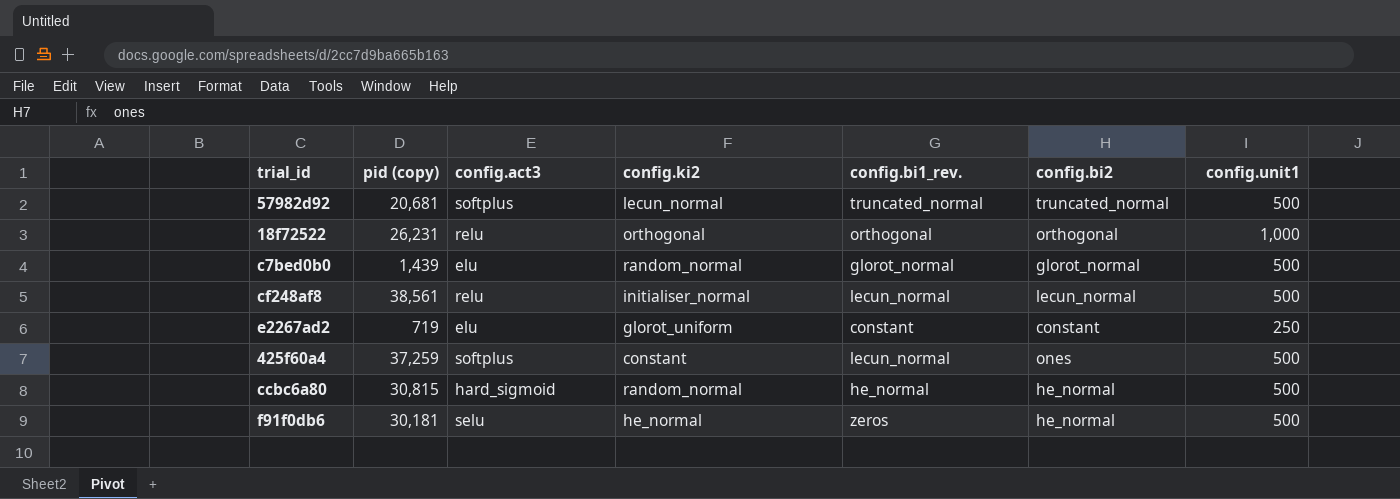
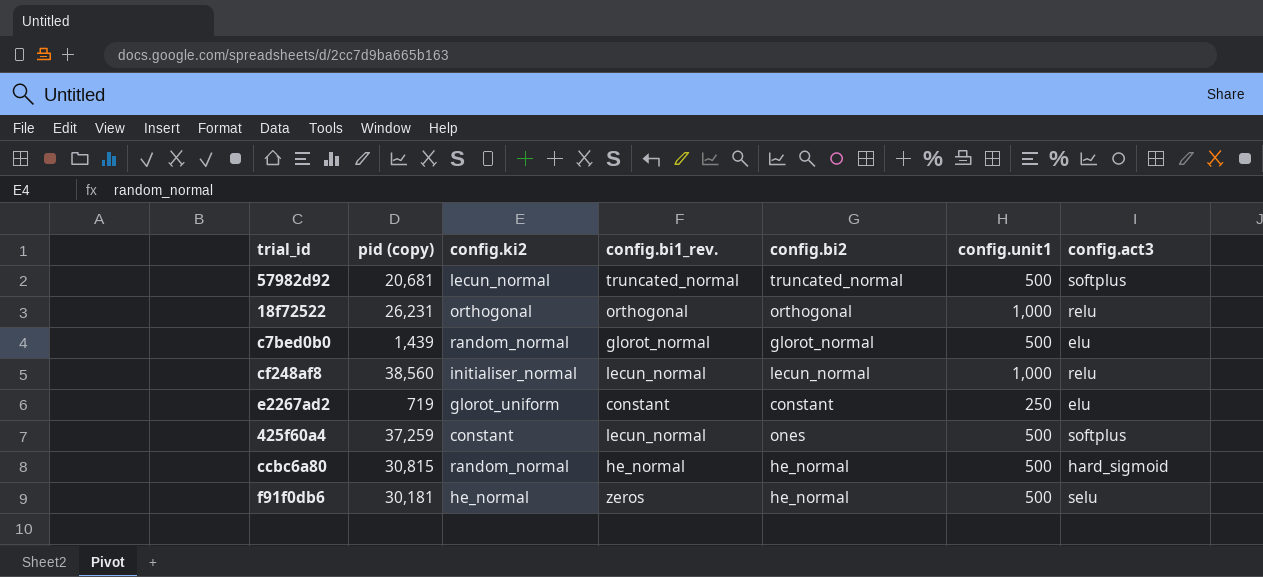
column config.act3 | position: 3 -> 7
cf248af8 | pid (copy): 38,561 -> 38,560
cf248af8 | config.unit1: 500 -> 1,000

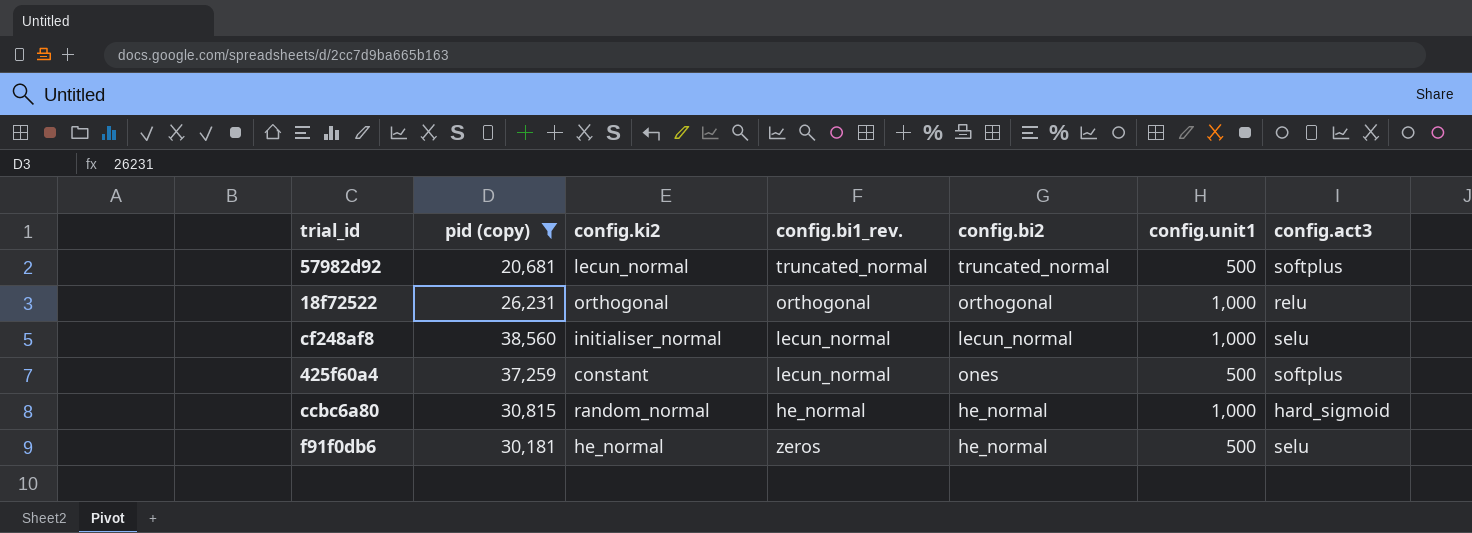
filter: none -> pid (copy) >= 20,681
cf248af8 | config.act3: relu -> selu
ccbc6a80 | config.unit1: 500 -> 1,000

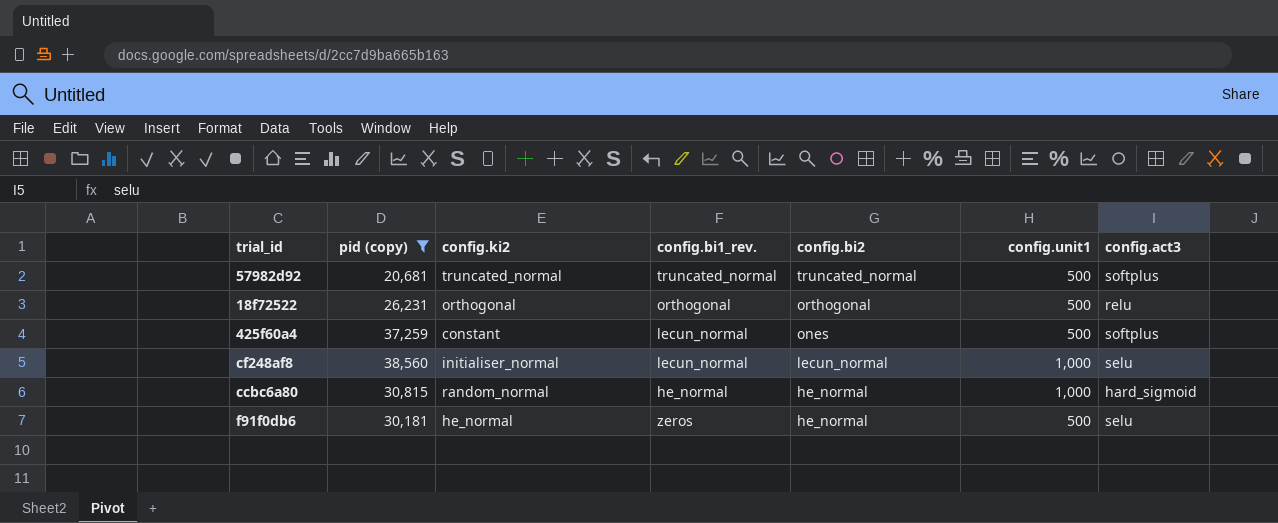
row order: none -> config.bi2 descending
57982d92 | config.ki2: lecun_normal -> truncated_normal
18f72522 | config.unit1: 1,000 -> 500

